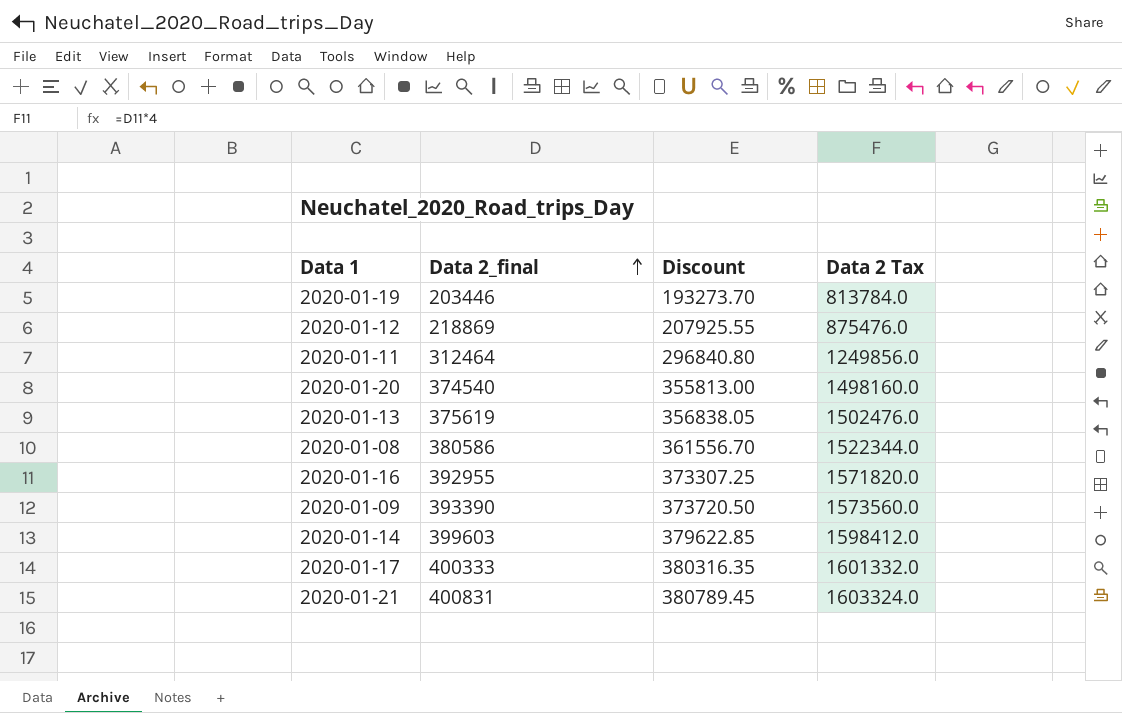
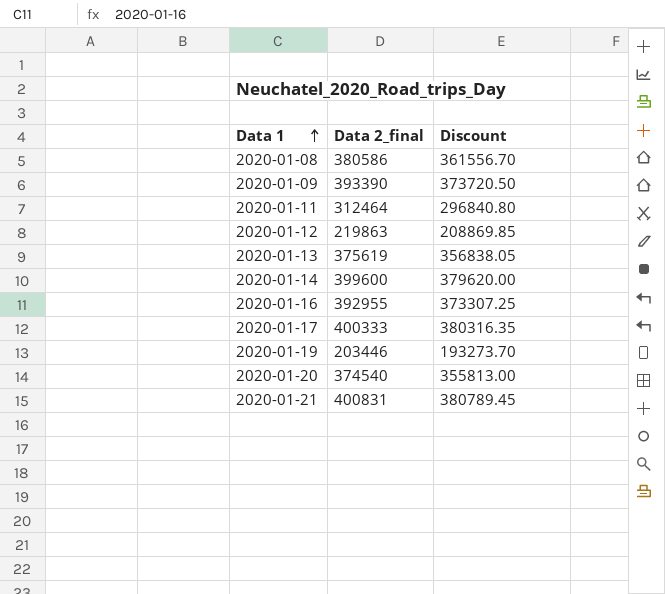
row order: Data 2_final ascending -> Data 1 ascending
column Data 2 Tax | formula: [Data 2_final] * 4 -> none
2020-01-12 | Data 2_final: 218869 -> 219863
2020-01-12 | Discount: 207925.55 -> 208869.85
2020-01-14 | Data 2_final: 399603 -> 399600
2020-01-14 | Discount: 379622.85 -> 379620.00

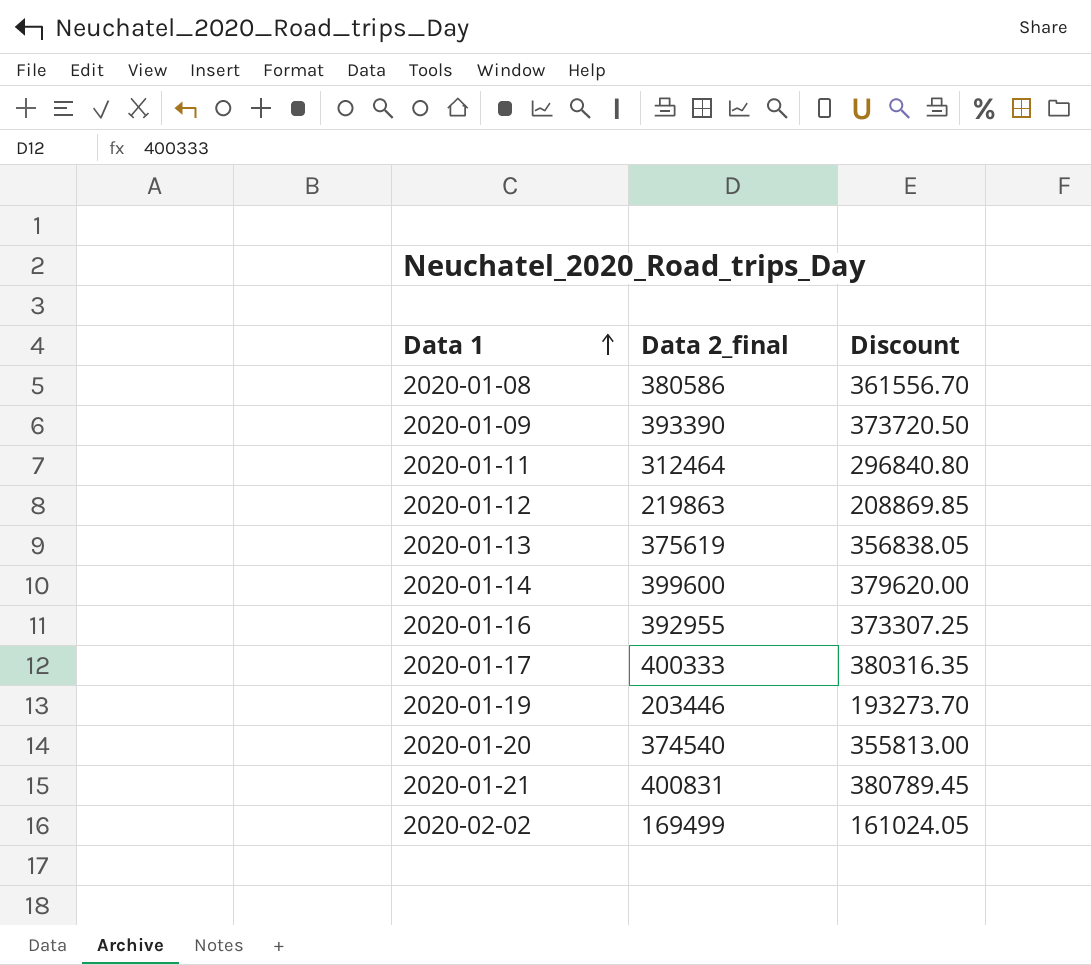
row 2020-02-02: none -> 169499 | 161024.05

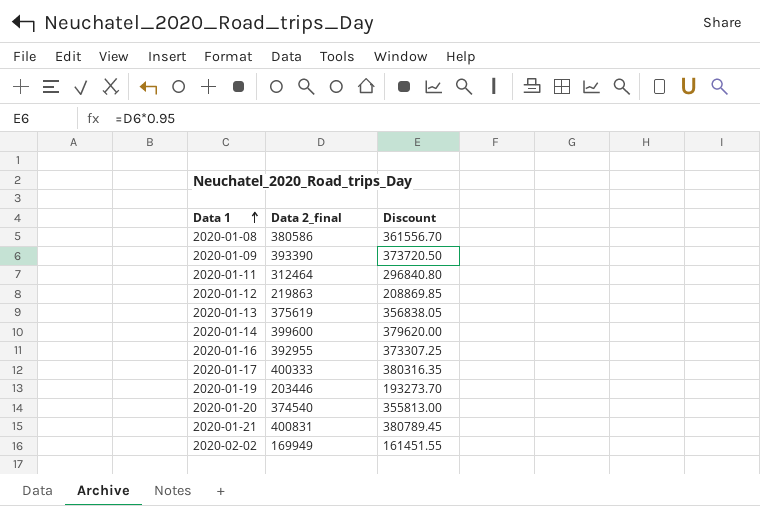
2020-02-02 | Data 2_final: 169499 -> 169949
2020-02-02 | Discount: 161024.05 -> 161451.55

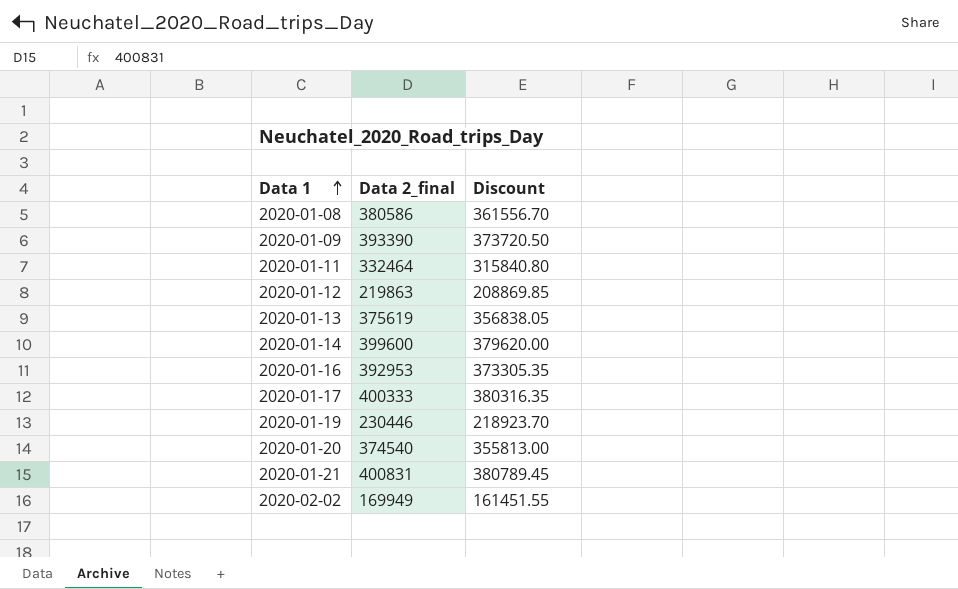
2020-01-11 | Data 2_final: 312464 -> 332464
2020-01-11 | Discount: 296840.80 -> 315840.80
2020-01-16 | Data 2_final: 392955 -> 392953
2020-01-16 | Discount: 373307.25 -> 373305.35
2020-01-19 | Data 2_final: 203446 -> 230446
2020-01-19 | Discount: 193273.70 -> 218923.70

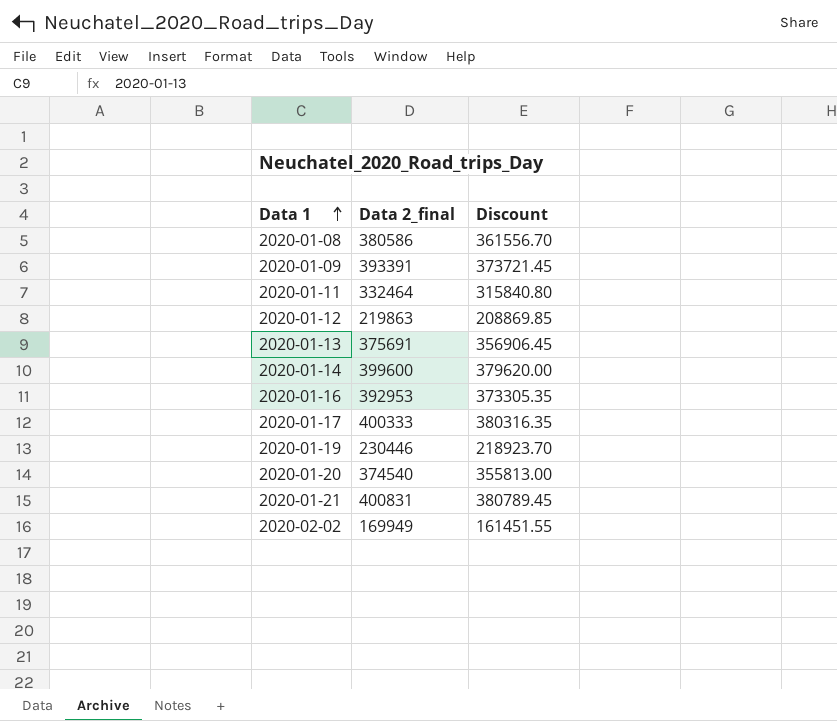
2020-01-09 | Data 2_final: 393390 -> 393391
2020-01-09 | Discount: 373720.50 -> 373721.45
2020-01-13 | Data 2_final: 375619 -> 375691
2020-01-13 | Discount: 356838.05 -> 356906.45

